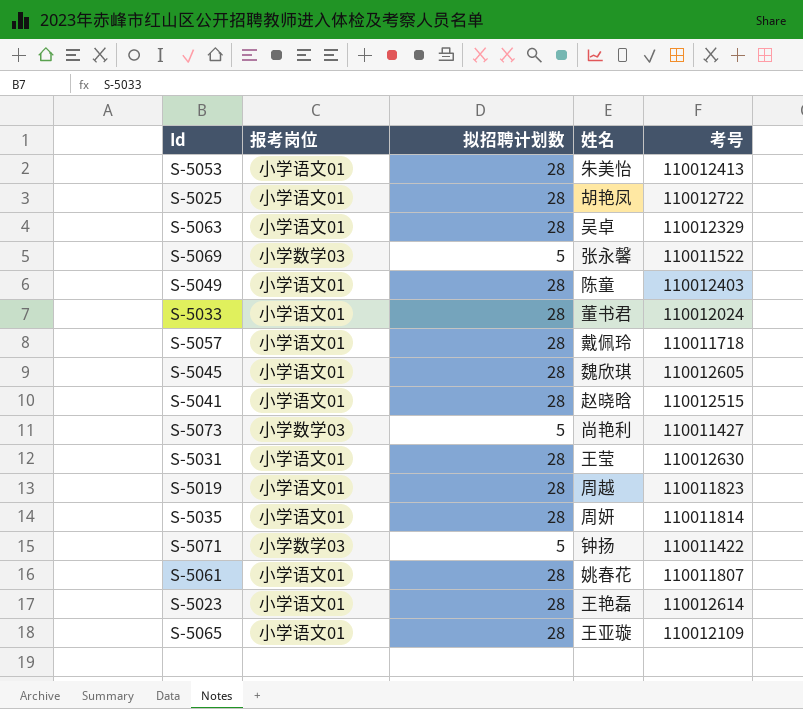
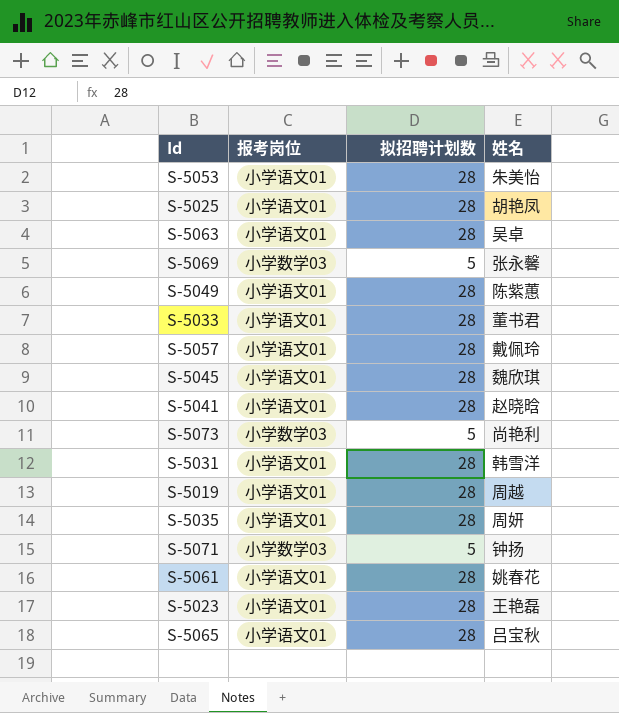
column 考号 | position: 5 -> none
S-5049 | 姓名: 陈童 -> 陈紫蕙
S-5031 | 姓名: 王莹 -> 韩雪洋
S-5065 | 姓名: 王亚璇 -> 吕宝秋

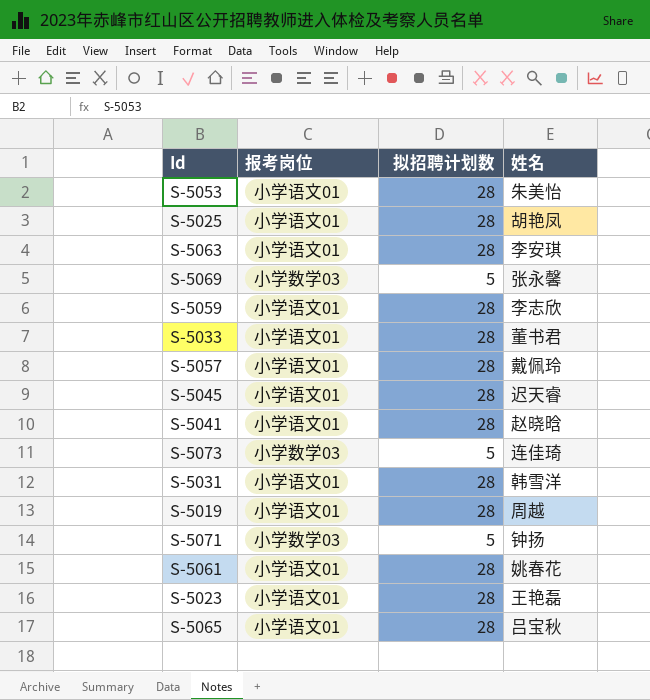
row S-5049: 小学语文01 | 28 | 陈紫蕙 -> none
row S-5035: 小学语文01 | 28 | 周妍 -> none
S-5063 | 姓名: 吴卓 -> 李安琪
row S-5059: none -> 小学语文01 | 28 | 李志欣
S-5045 | 姓名: 魏欣琪 -> 迟天睿
S-5073 | 姓名: 尚艳利 -> 连佳琦

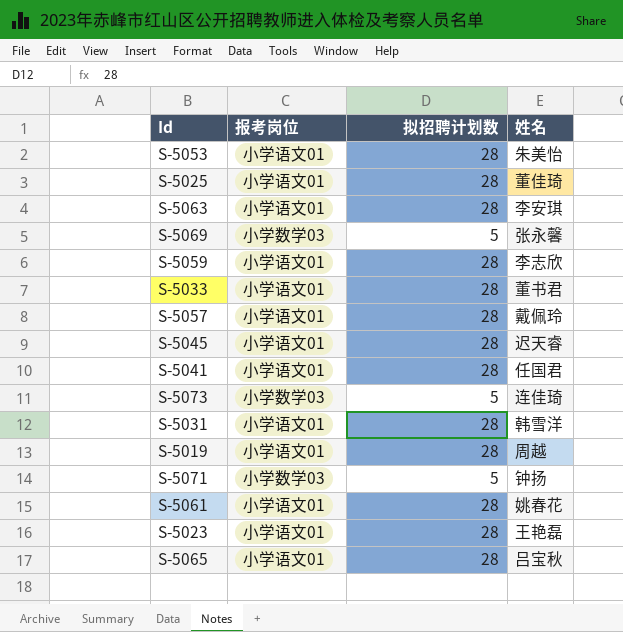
S-5025 | 姓名: 胡艳凤 -> 董佳琦
S-5041 | 姓名: 赵晓晗 -> 任国君

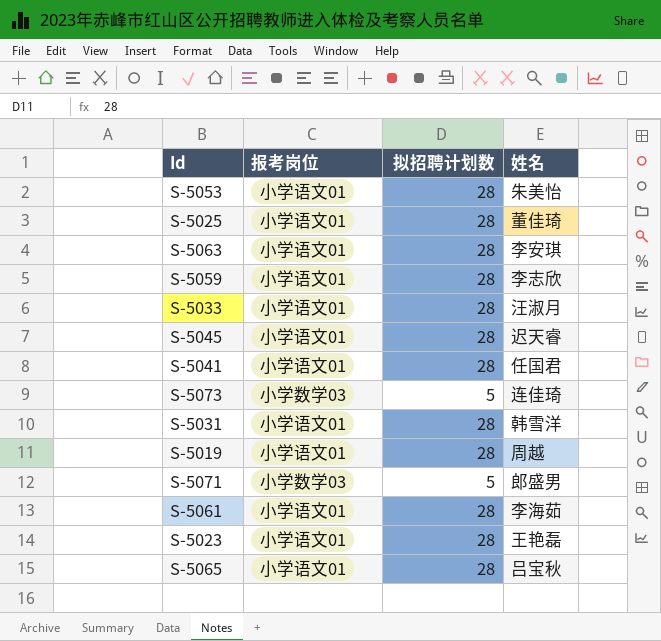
row S-5069: 小学数学03 | 5 | 张永馨 -> none
row S-5057: 小学语文01 | 28 | 戴佩玲 -> none
S-5033 | 姓名: 董书君 -> 汪淑月
S-5071 | 姓名: 钟扬 -> 郎盛男
S-5061 | 姓名: 姚春花 -> 李海茹

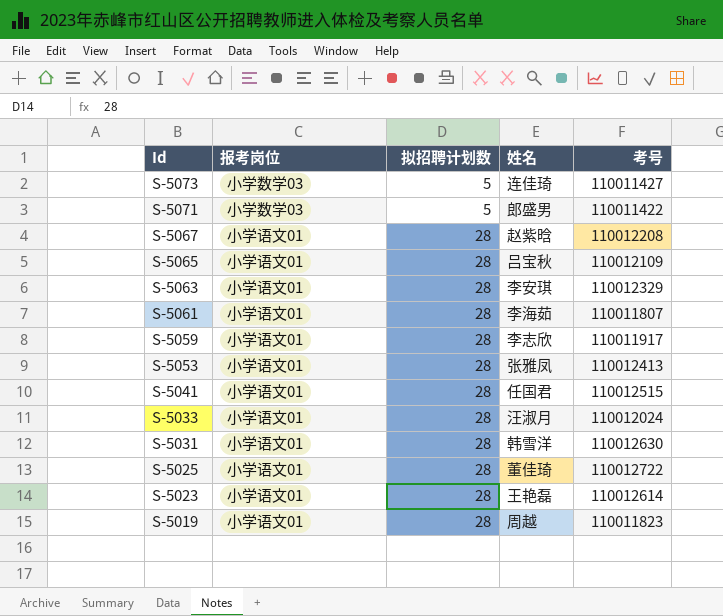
row order: none -> Id descending
column 考号 | position: none -> 5
row S-5045: 小学语文01 | 28 | 迟天睿 -> none
row S-5067: none -> 小学语文01 | 28 | 赵紫晗 | 110012208
S-5053 | 姓名: 朱美怡 -> 张雅凤

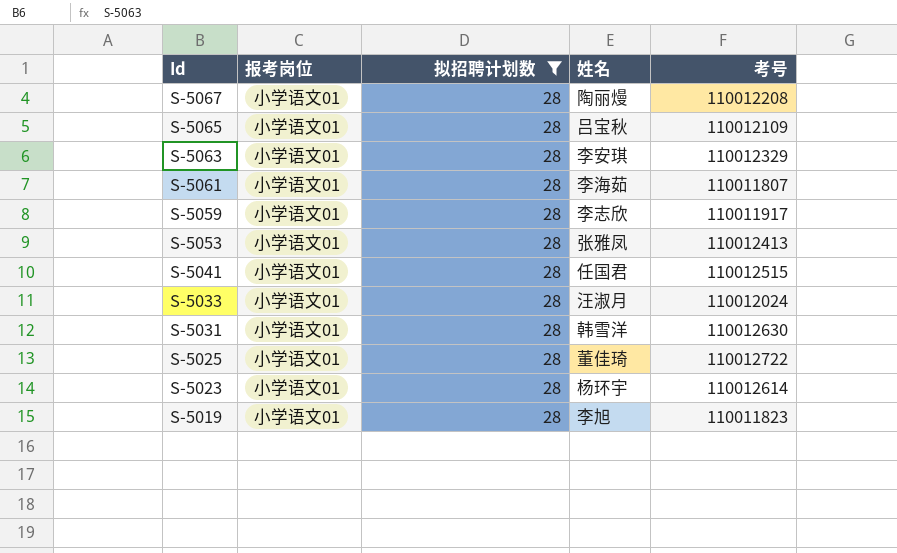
filter: none -> 拟招聘计划数 = 28
S-5067 | 姓名: 赵紫晗 -> 陶丽熳
S-5023 | 姓名: 王艳磊 -> 杨环宇
S-5019 | 姓名: 周越 -> 李旭

